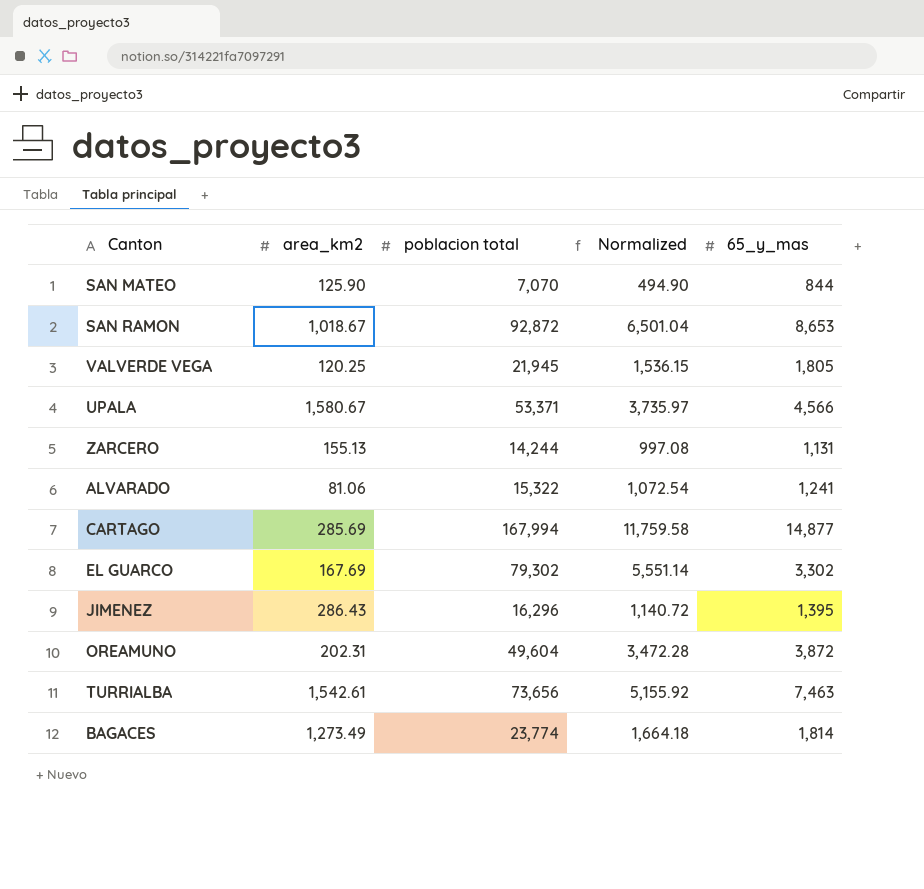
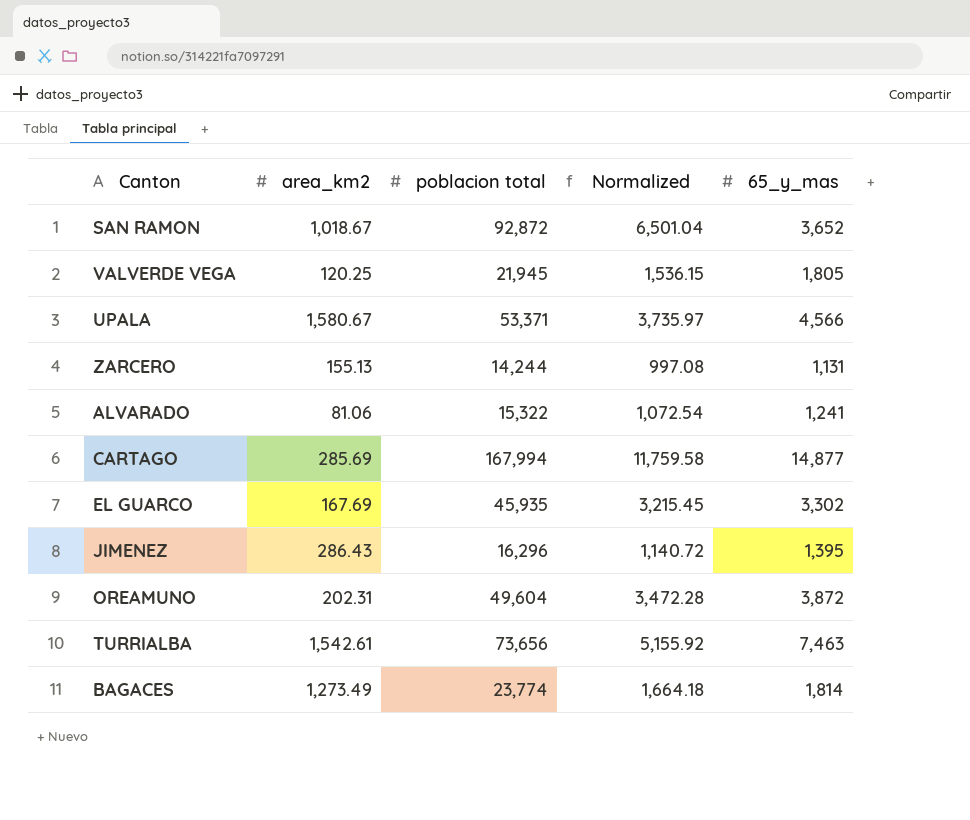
row SAN MATEO: 125.90 | 7,070 | 494.90 | 844 -> none
SAN RAMON | 65_y_mas: 8,653 -> 3,652
EL GUARCO | poblacion total: 79,302 -> 45,935
EL GUARCO | Normalized: 5,551.14 -> 3,215.45

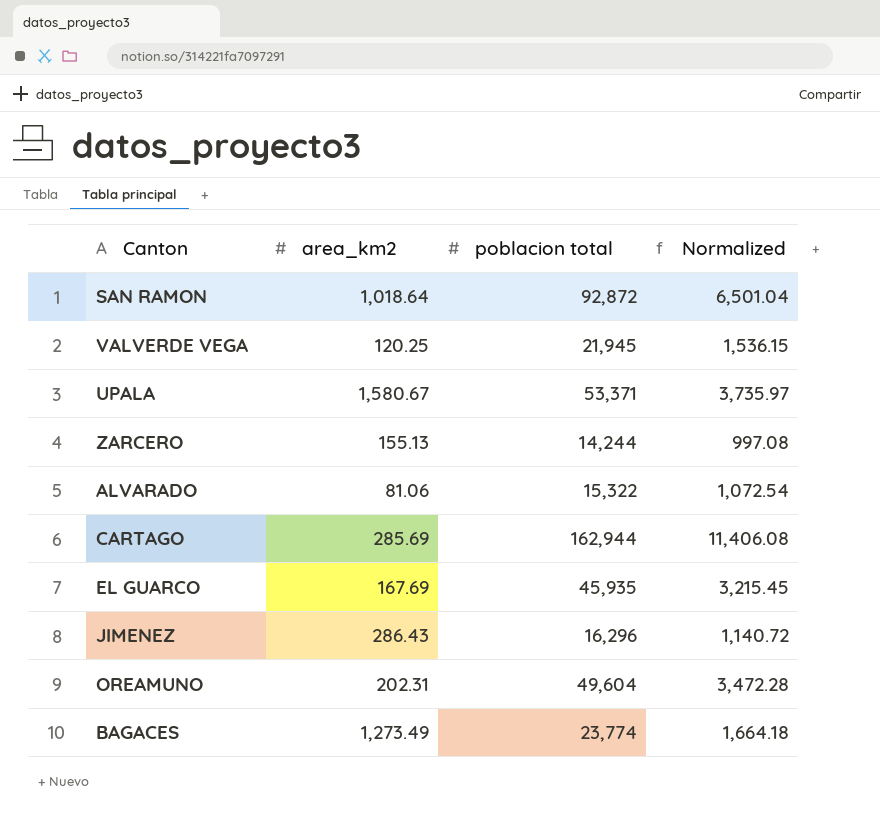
column 65_y_mas | position: 5 -> none
row TURRIALBA: 1,542.61 | 73,656 | 5,155.92 | 7,463 -> none
SAN RAMON | area_km2: 1,018.67 -> 1,018.64
CARTAGO | poblacion total: 167,994 -> 162,944
CARTAGO | Normalized: 11,759.58 -> 11,406.08

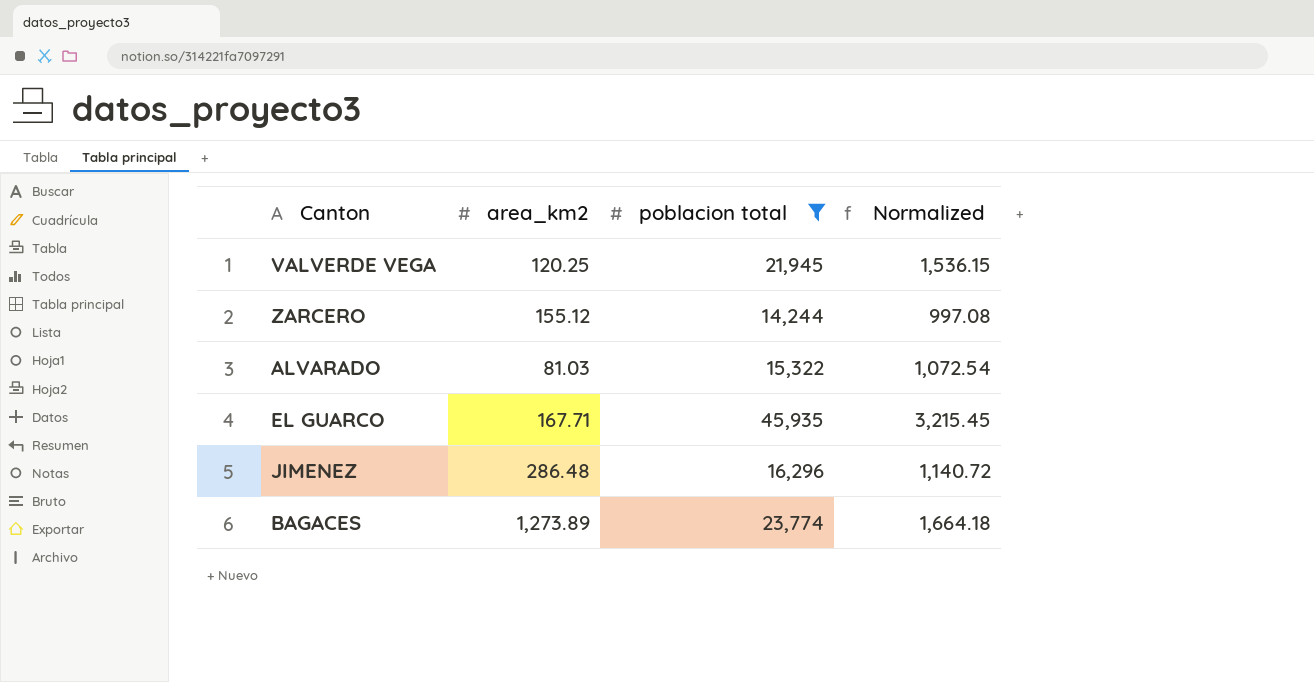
filter: none -> poblacion total <= 45,935
ZARCERO | area_km2: 155.13 -> 155.12
ALVARADO | area_km2: 81.06 -> 81.03
EL GUARCO | area_km2: 167.69 -> 167.71
JIMENEZ | area_km2: 286.43 -> 286.48
BAGACES | area_km2: 1,273.49 -> 1,273.89

